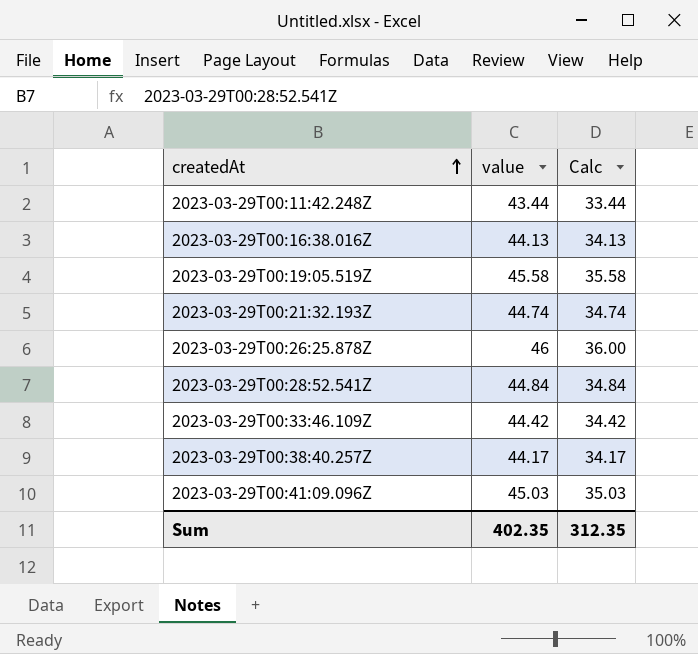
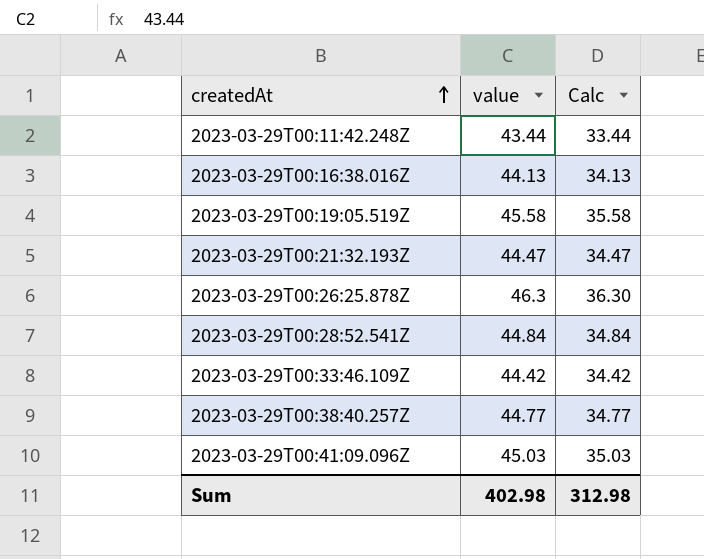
2023-03-29T00:21:32.193Z | value: 44.74 -> 44.47
2023-03-29T00:21:32.193Z | Calc: 34.74 -> 34.47
2023-03-29T00:26:25.878Z | value: 46 -> 46.3
2023-03-29T00:26:25.878Z | Calc: 36.00 -> 36.30
2023-03-29T00:38:40.257Z | value: 44.17 -> 44.77
2023-03-29T00:38:40.257Z | Calc: 34.17 -> 34.77
Sum | value: 402.35 -> 402.98
Sum | Calc: 312.35 -> 312.98

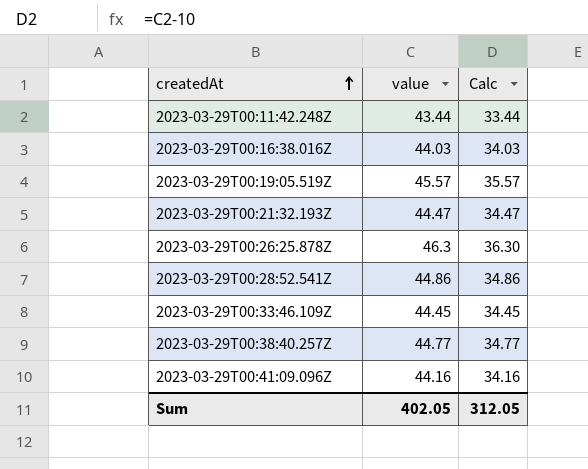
2023-03-29T00:16:38.016Z | value: 44.13 -> 44.03
2023-03-29T00:16:38.016Z | Calc: 34.13 -> 34.03
2023-03-29T00:19:05.519Z | value: 45.58 -> 45.57
2023-03-29T00:19:05.519Z | Calc: 35.58 -> 35.57
2023-03-29T00:28:52.541Z | value: 44.84 -> 44.86
2023-03-29T00:28:52.541Z | Calc: 34.84 -> 34.86
2023-03-29T00:33:46.109Z | value: 44.42 -> 44.45
2023-03-29T00:33:46.109Z | Calc: 34.42 -> 34.45
2023-03-29T00:41:09.096Z | value: 45.03 -> 44.16
2023-03-29T00:41:09.096Z | Calc: 35.03 -> 34.16
Sum | value: 402.98 -> 402.05
Sum | Calc: 312.98 -> 312.05

